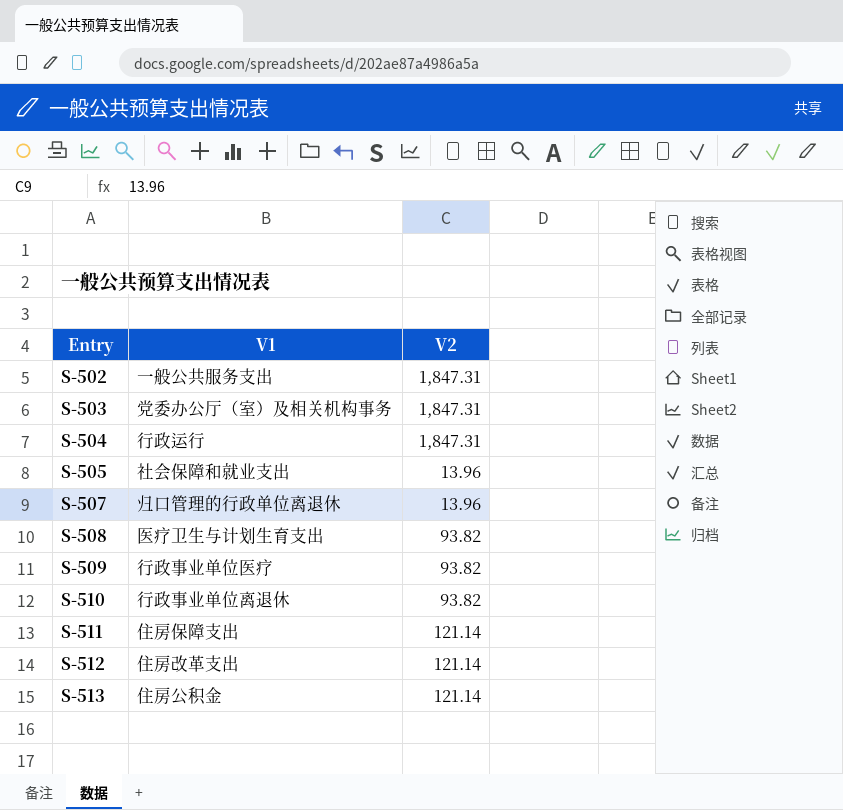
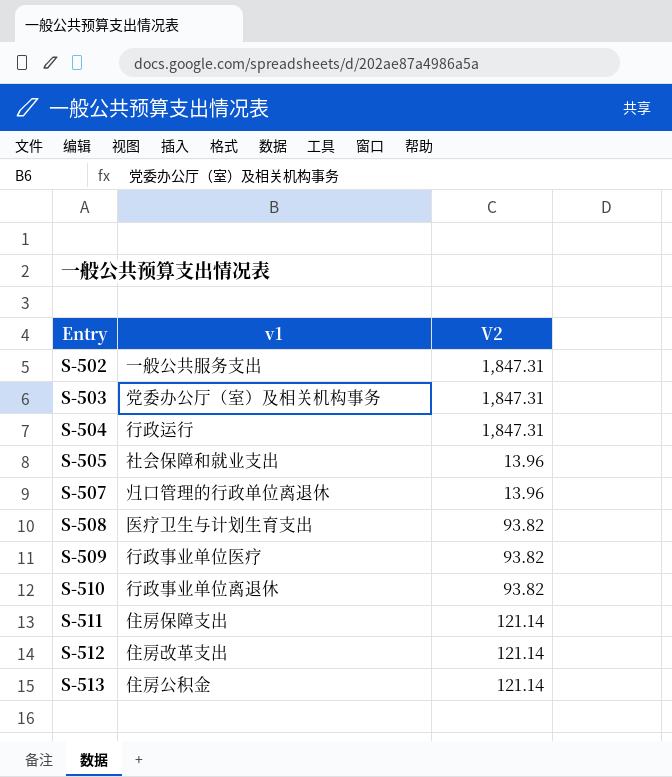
column name: V1 -> v1

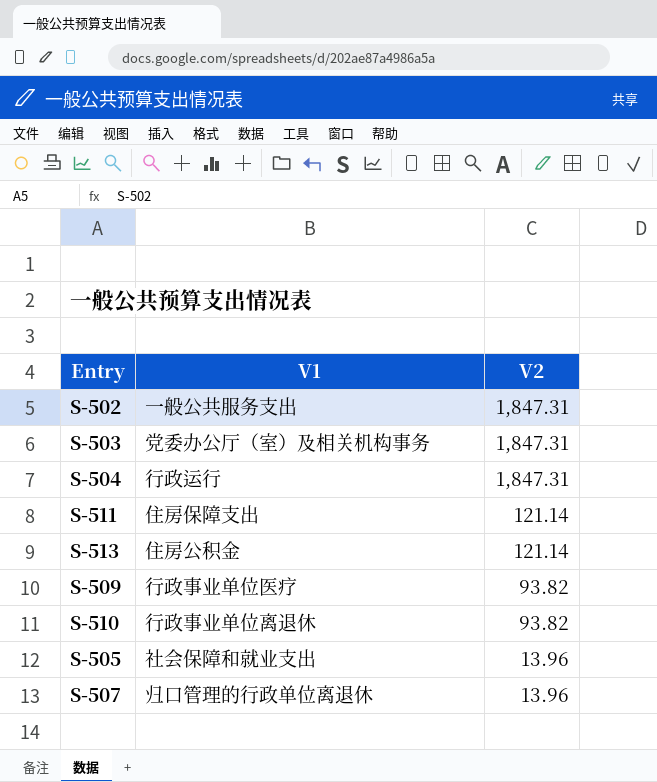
row order: Entry ascending -> V2 descending
column name: v1 -> V1
row S-508: 医疗卫生与计划生育支出 | 93.82 -> none
row S-512: 住房改革支出 | 121.14 -> none

